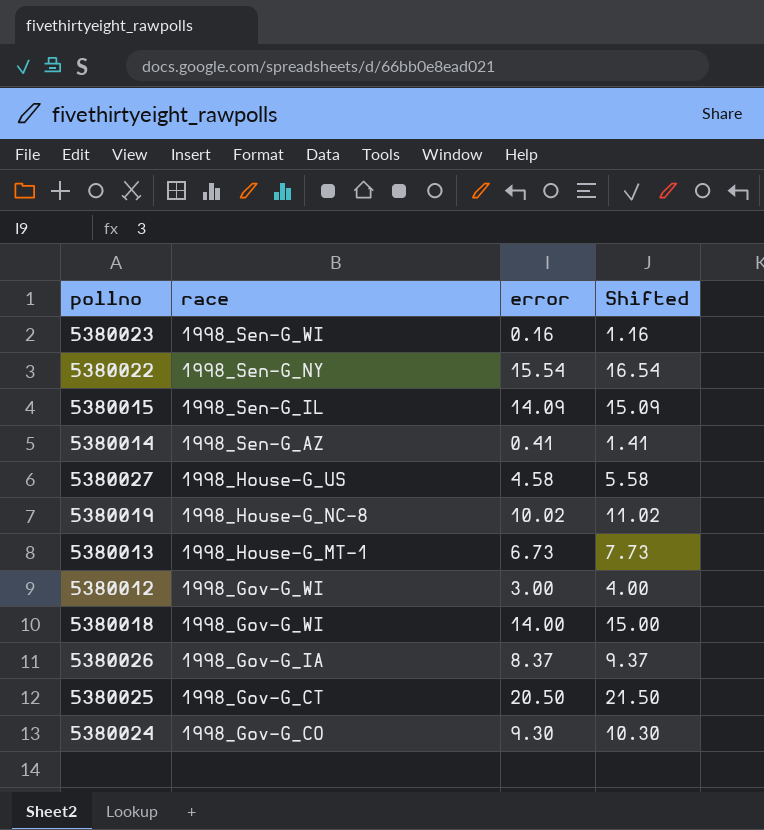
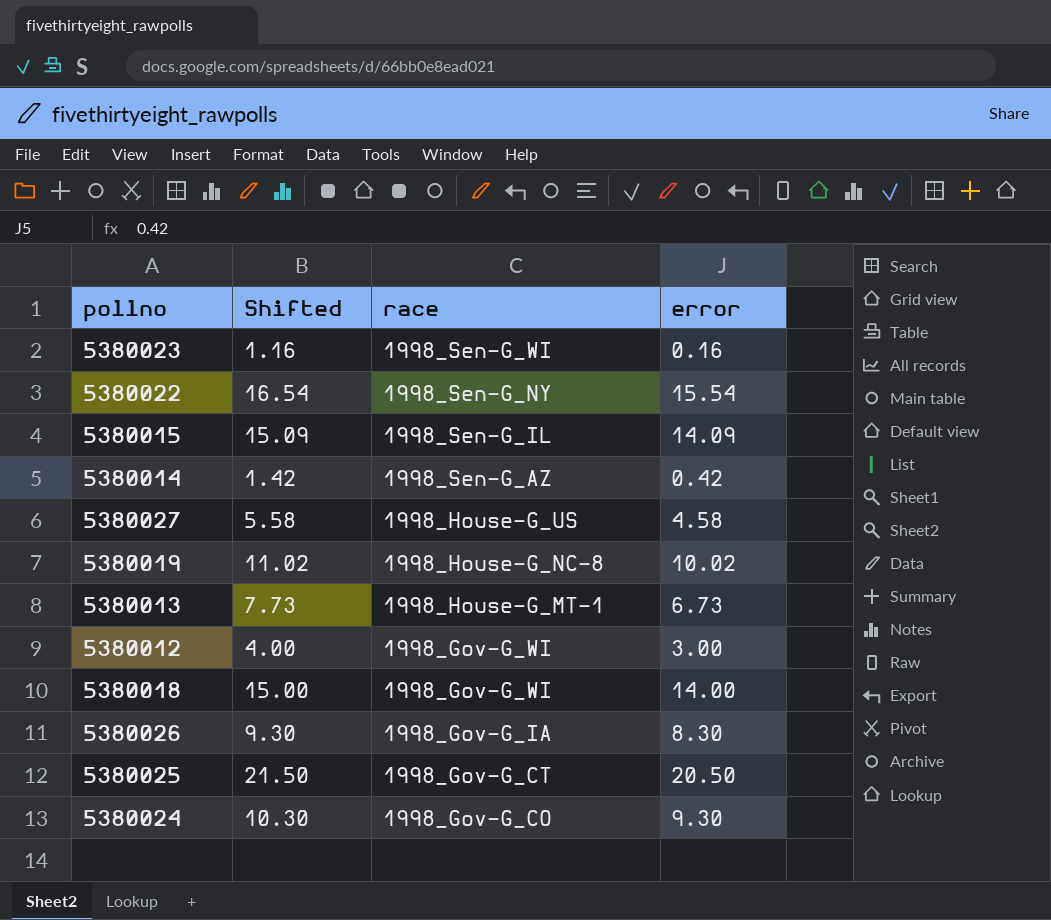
column Shifted | position: 4 -> 2
5380014 | Shifted: 1.41 -> 1.42
5380014 | error: 0.41 -> 0.42
5380026 | Shifted: 9.37 -> 9.30
5380026 | error: 8.37 -> 8.30

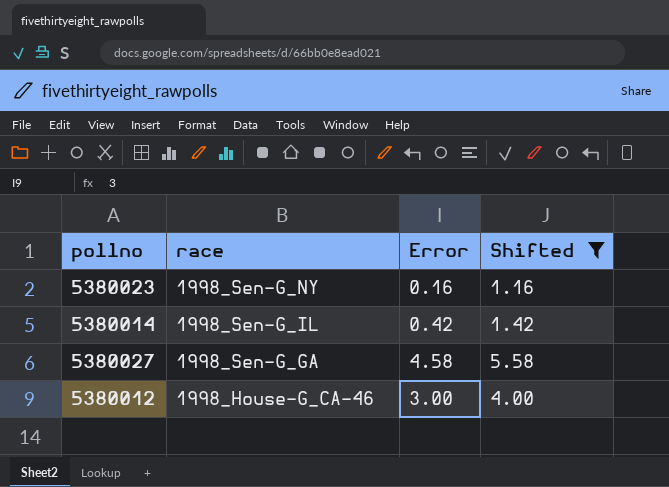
filter: none -> Shifted <= 5.58
column name: error -> Error
column Shifted | position: 2 -> 4
5380023 | race: 1998_Sen-G_WI -> 1998_Sen-G_NY
5380014 | race: 1998_Sen-G_AZ -> 1998_Sen-G_IL
5380027 | race: 1998_House-G_US -> 1998_Sen-G_GA
5380012 | race: 1998_Gov-G_WI -> 1998_House-G_CA-46

